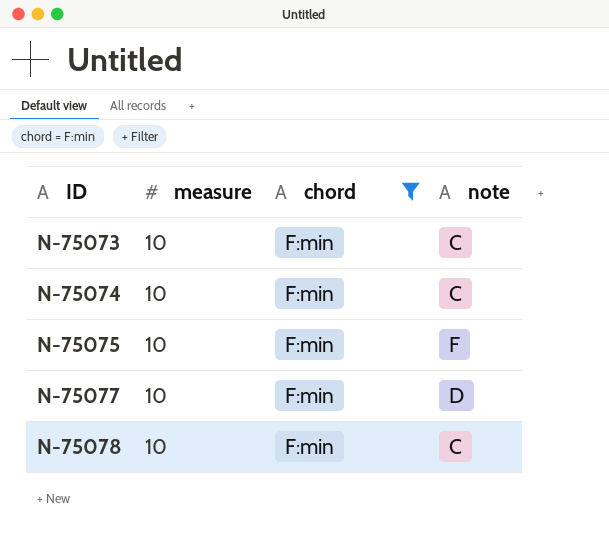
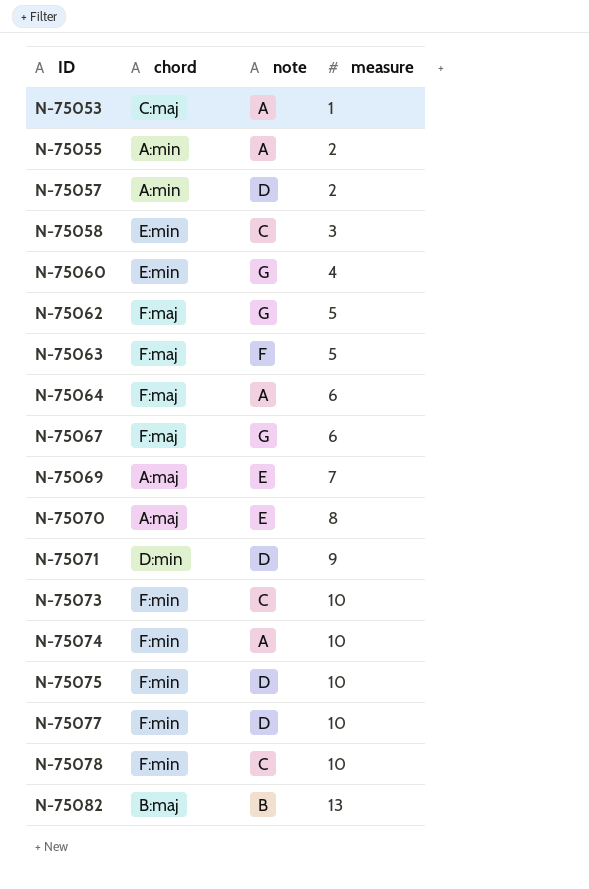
filter: chord = F:min -> none
column measure | position: 2 -> 4
N-75074 | note: C -> A
N-75075 | note: F -> D

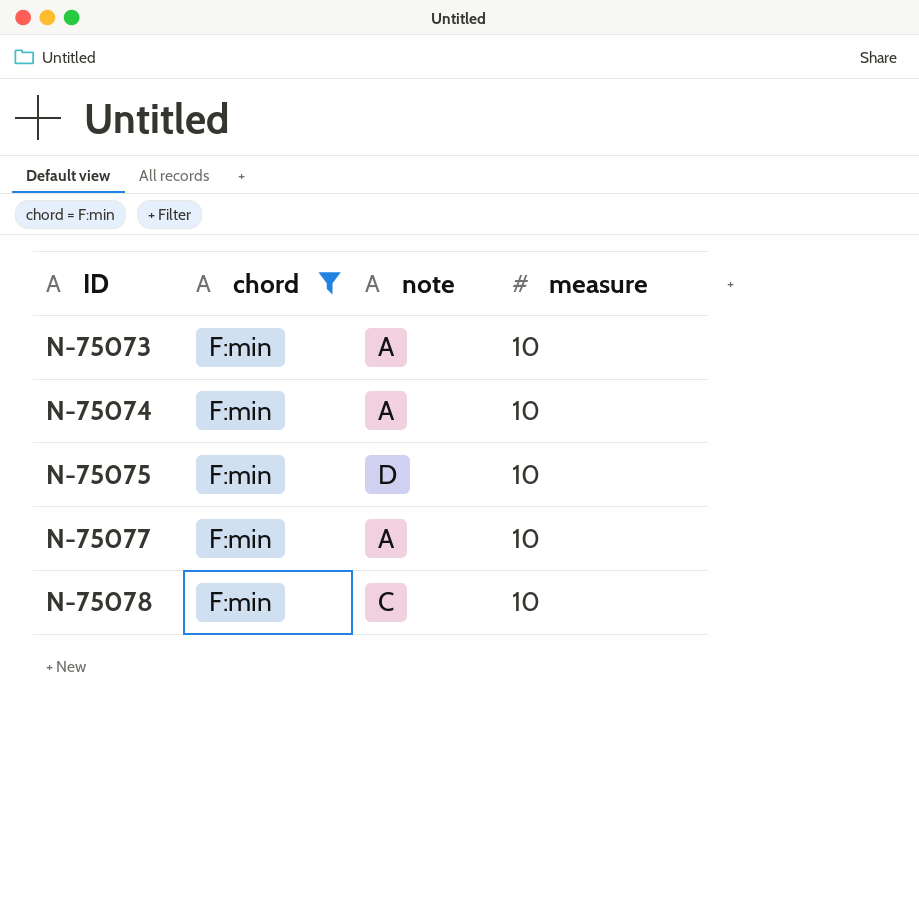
filter: none -> chord = F:min
N-75073 | note: C -> A
N-75077 | note: D -> A

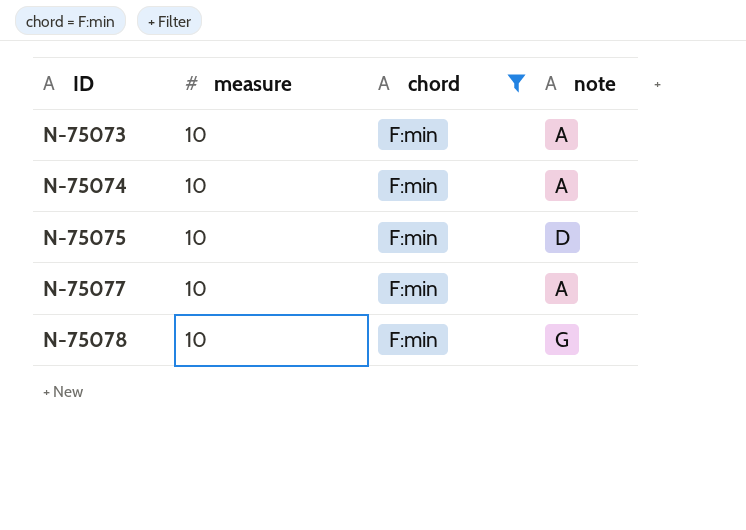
column measure | position: 4 -> 2
N-75078 | note: C -> G

